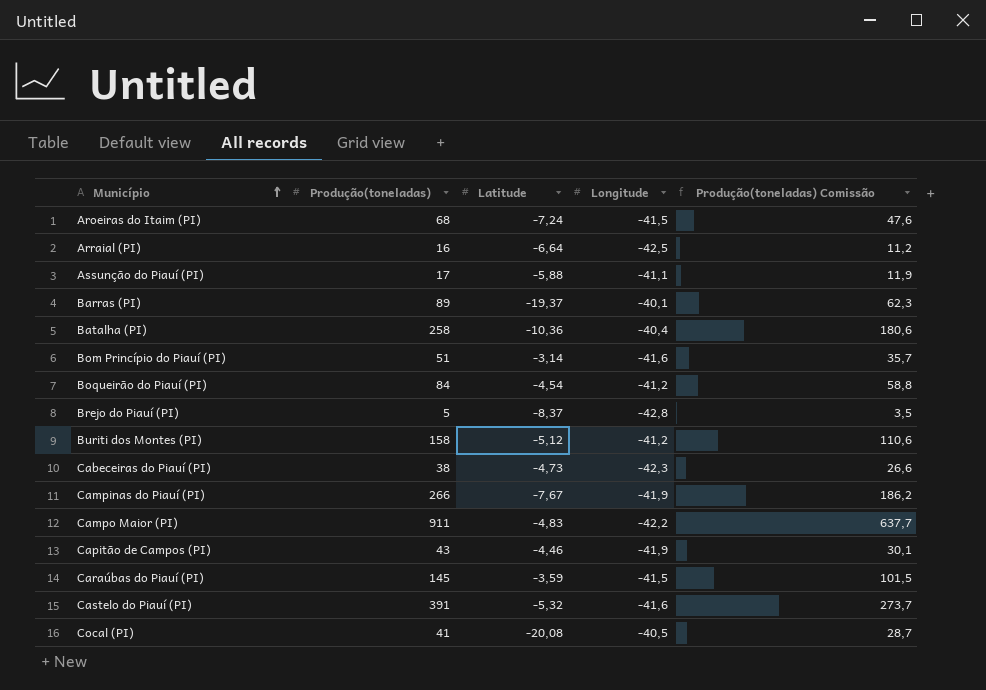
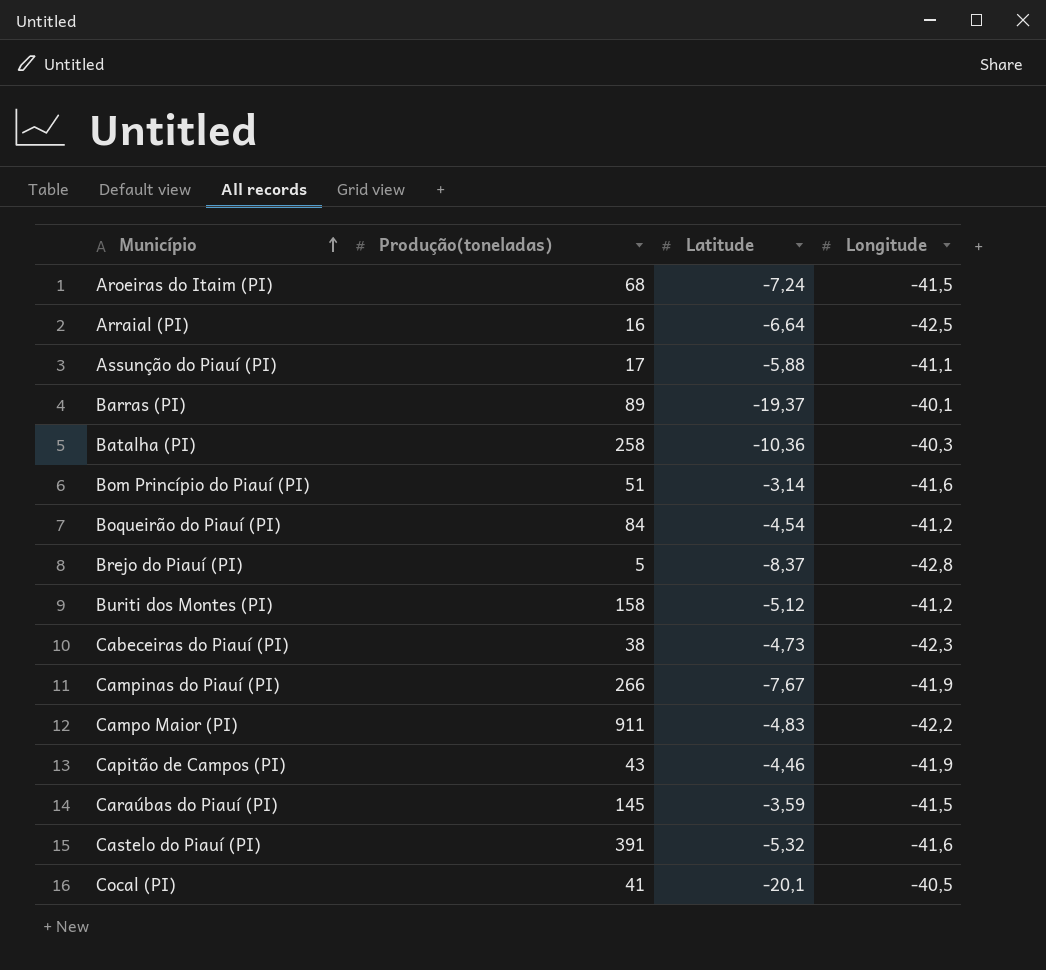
column Produção(toneladas) Comissão | formula: [Produção(toneladas)] * 0,7 -> none
Batalha (PI) | Longitude: -40,4 -> -40,3
Cocal (PI) | Latitude: -20,08 -> -20,1

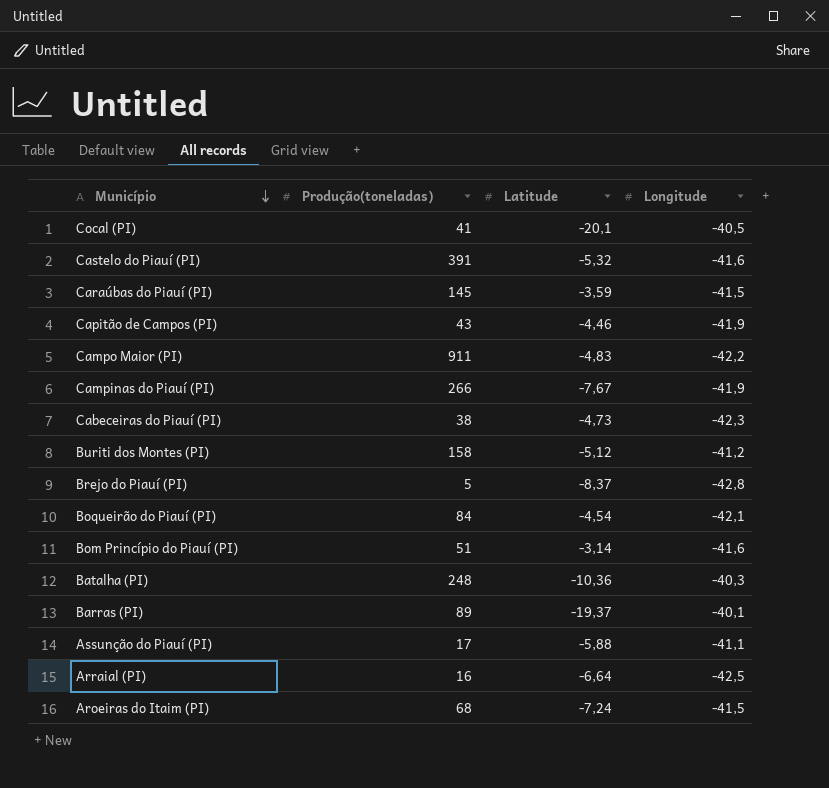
row order: Município ascending -> Município descending
Boqueirão do Piauí (PI) | Longitude: -41,2 -> -42,1
Batalha (PI) | Produção(toneladas): 258 -> 248

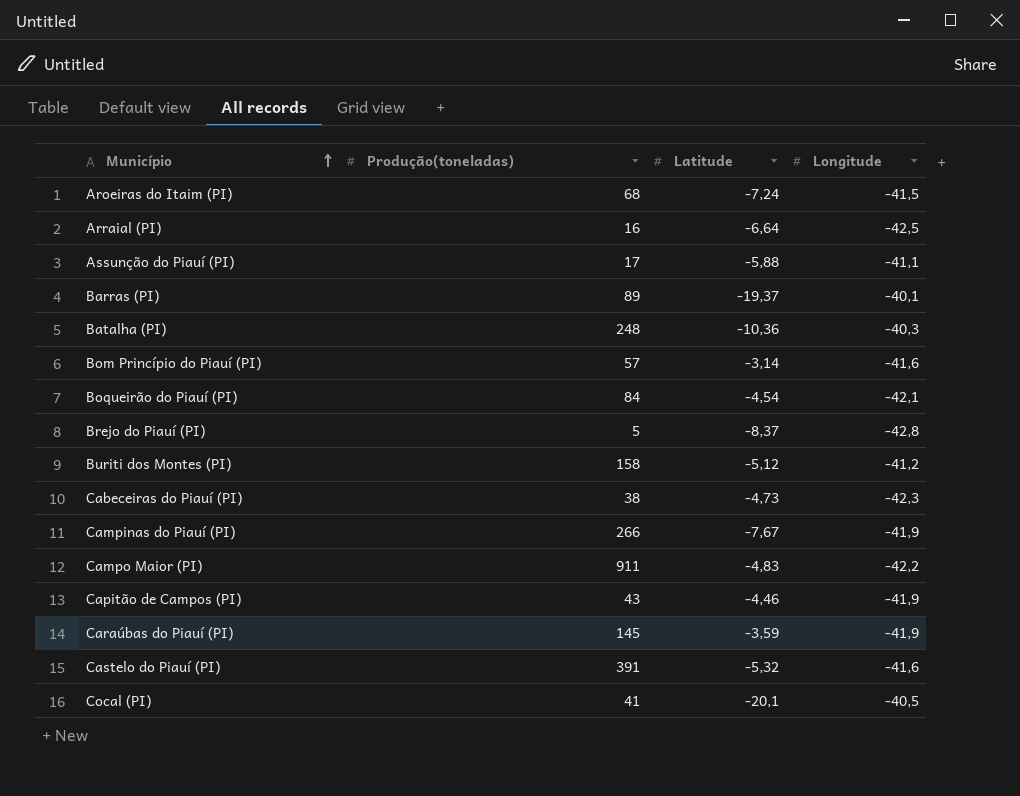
row order: Município descending -> Município ascending
Bom Princípio do Piauí (PI) | Produção(toneladas): 51 -> 57
Caraúbas do Piauí (PI) | Longitude: -41,5 -> -41,9

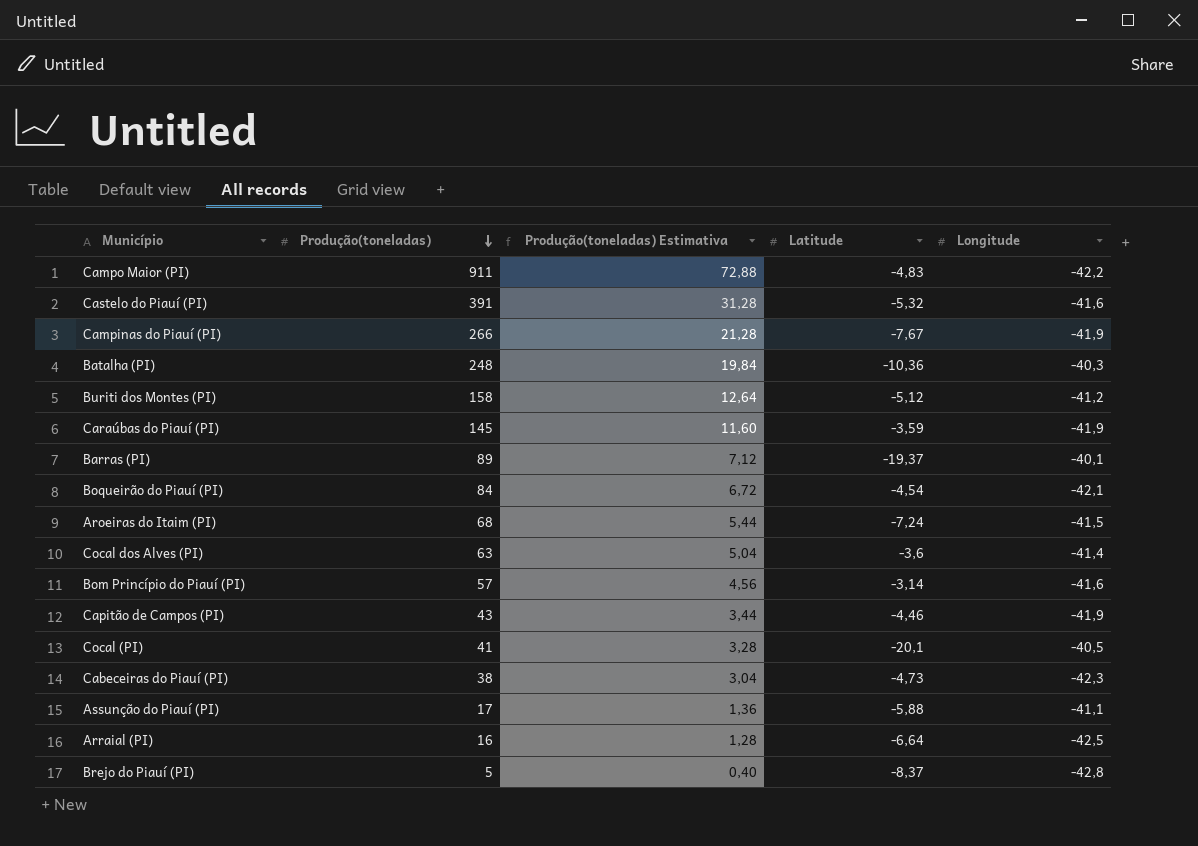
row order: Município ascending -> Produção(toneladas) descending
column Produção(toneladas) Estimativa | formula: none -> [Produção(toneladas)] * 0,08
row Cocal dos Alves (PI): none -> 63 | 5,04 | -3,6 | -41,4

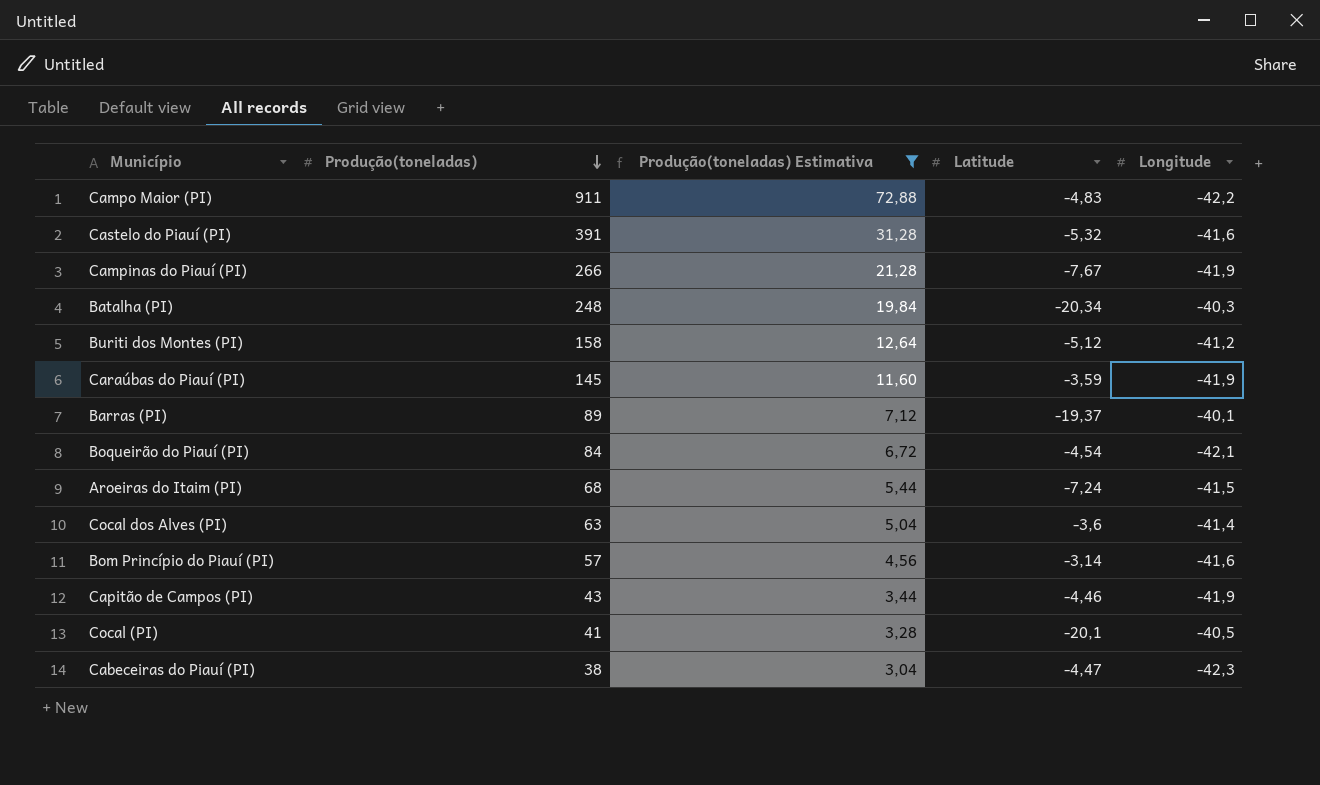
filter: none -> Produção(toneladas) Estimativa >= 3,04
Batalha (PI) | Latitude: -10,36 -> -20,34
Cabeceiras do Piauí (PI) | Latitude: -4,73 -> -4,47

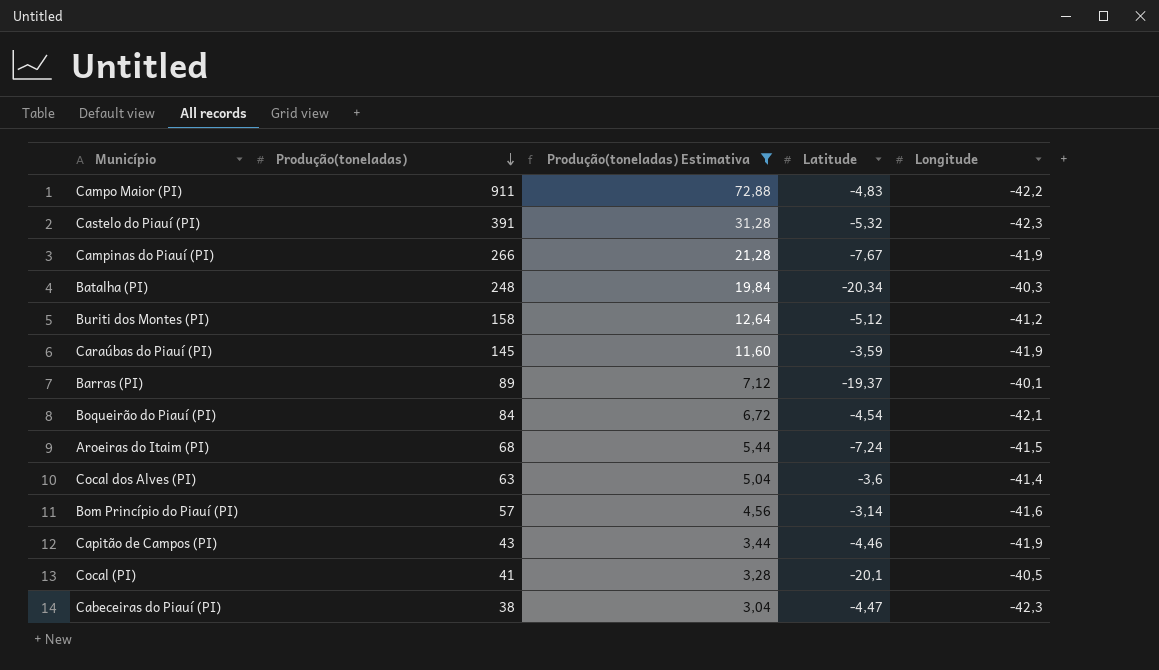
Castelo do Piauí (PI) | Longitude: -41,6 -> -42,3

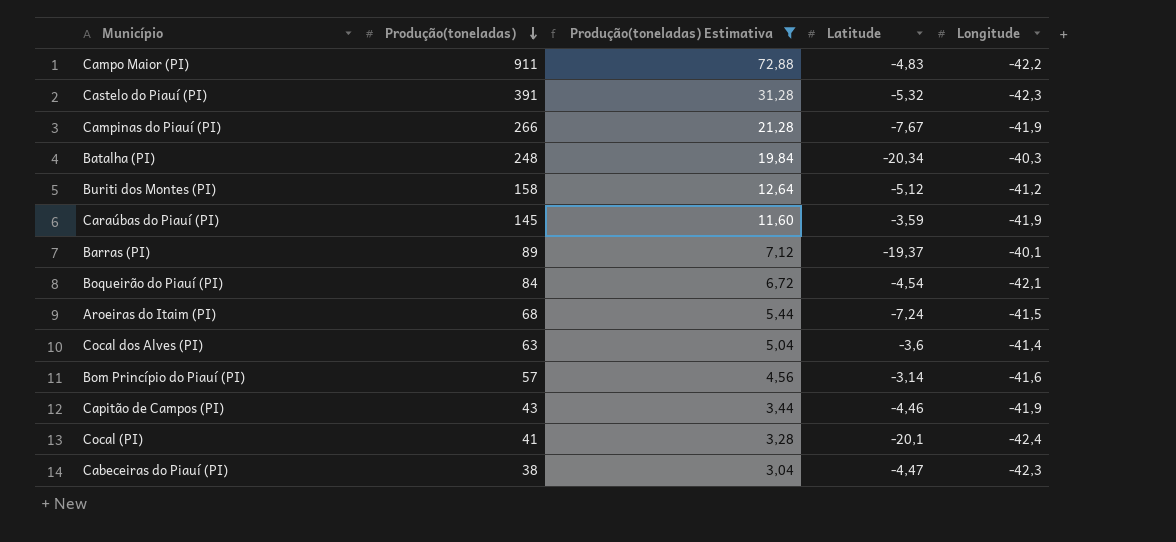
Cocal (PI) | Longitude: -40,5 -> -42,4

